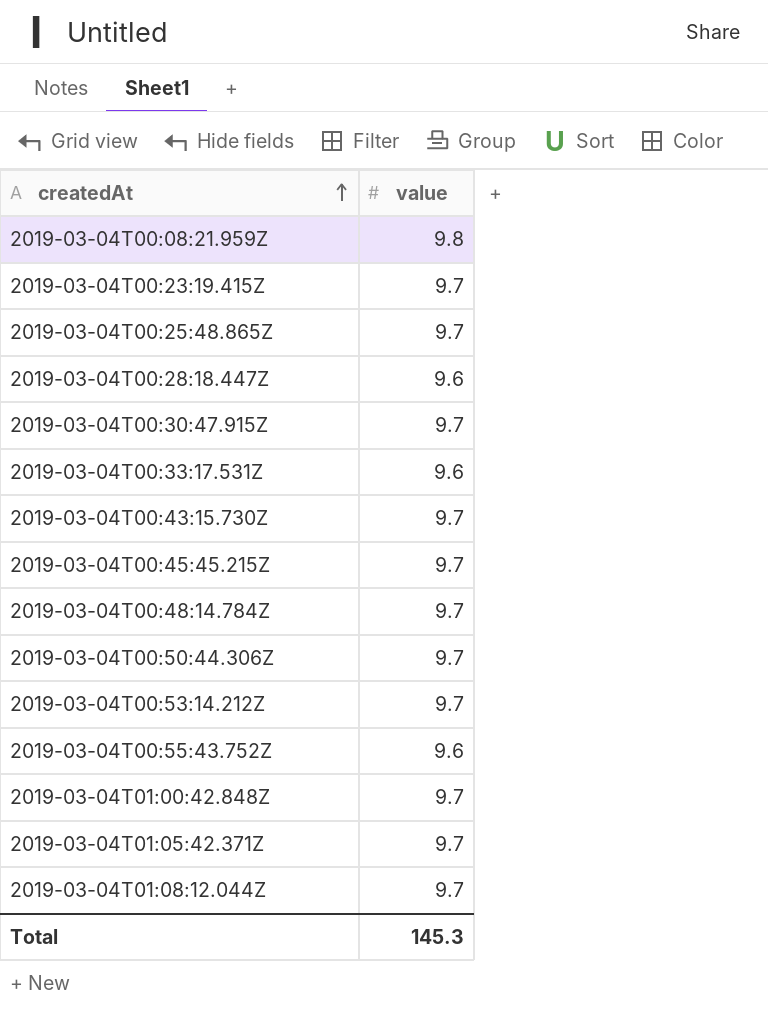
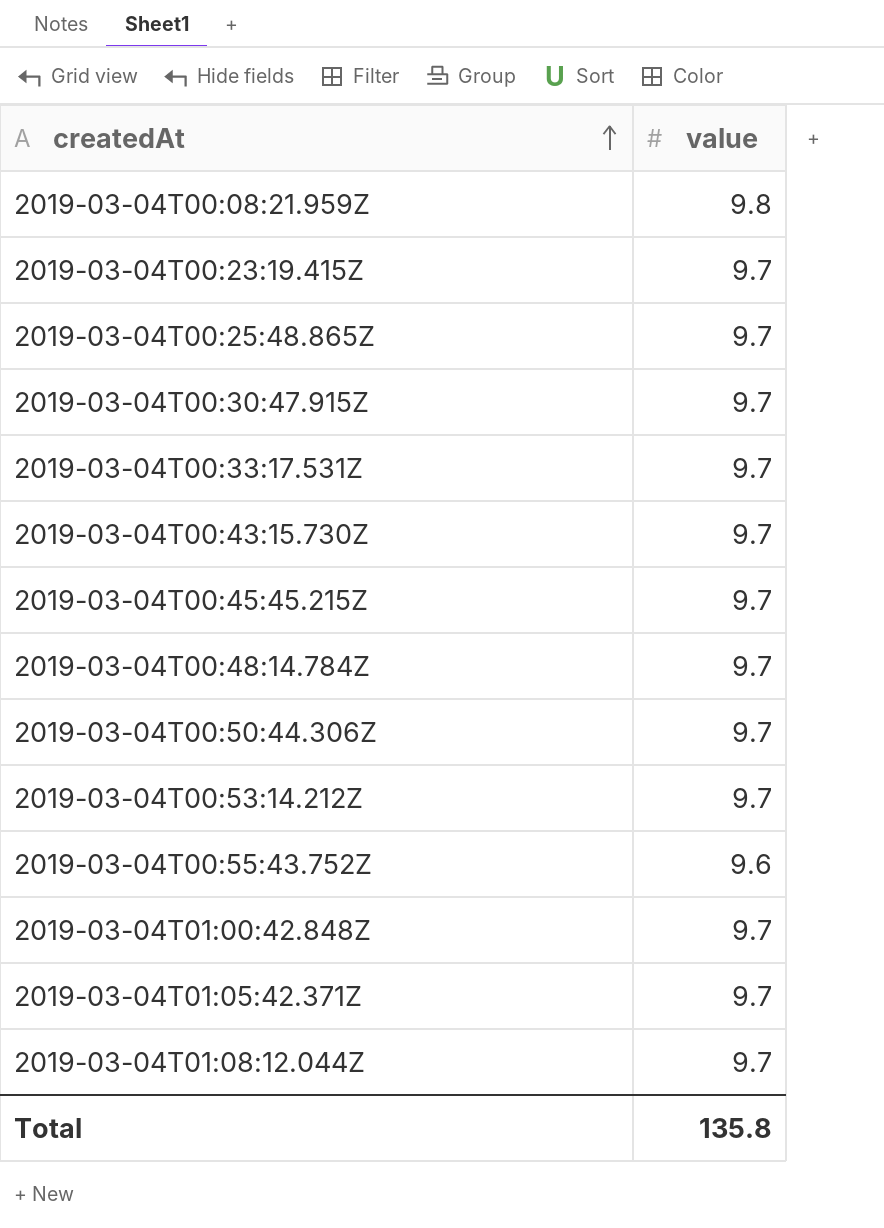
row 2019-03-04T00:28:18.447Z: 9.6 -> none
2019-03-04T00:33:17.531Z | value: 9.6 -> 9.7
Total | value: 145.3 -> 135.8

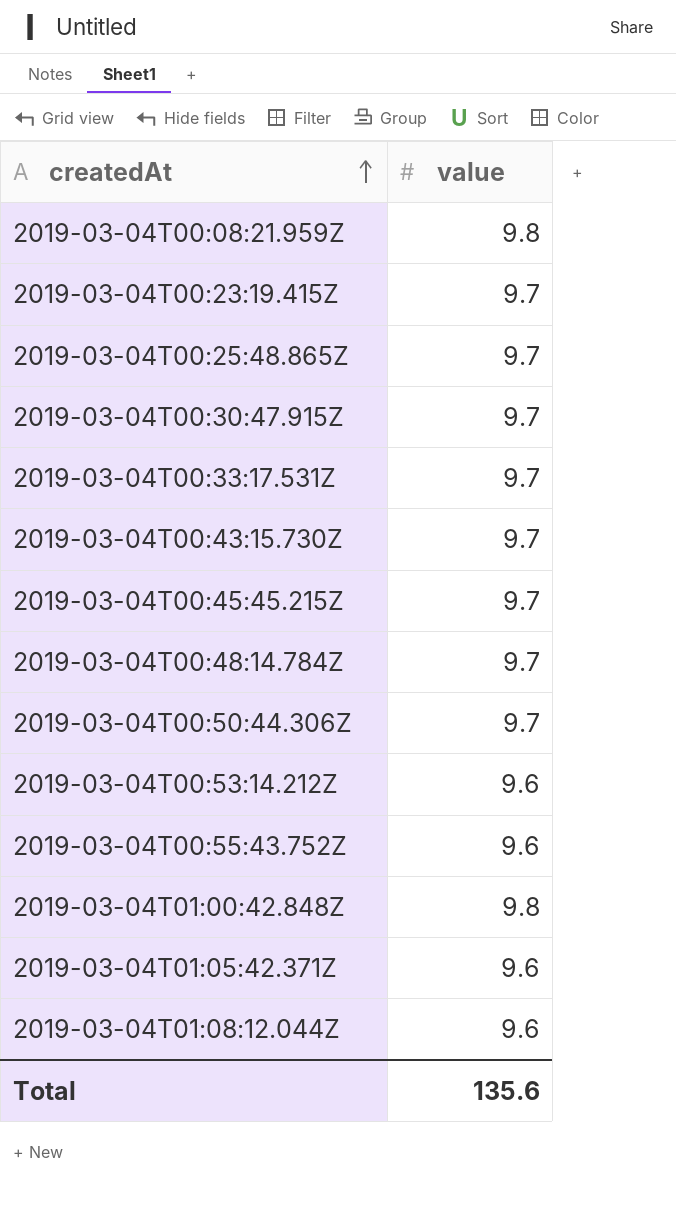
2019-03-04T00:53:14.212Z | value: 9.7 -> 9.6
2019-03-04T01:00:42.848Z | value: 9.7 -> 9.8
2019-03-04T01:05:42.371Z | value: 9.7 -> 9.6
2019-03-04T01:08:12.044Z | value: 9.7 -> 9.6
Total | value: 135.8 -> 135.6

